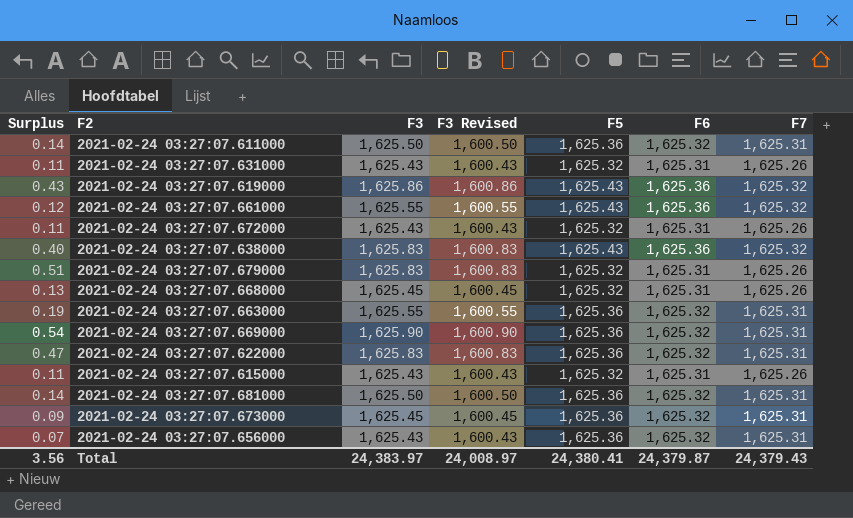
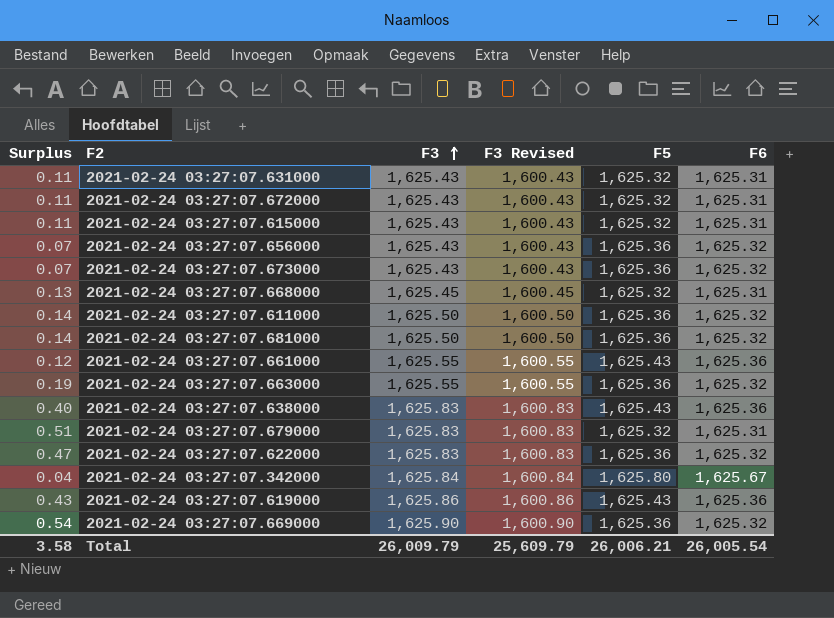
row order: none -> F3 ascending
column F7 | position: 7 -> none
2021-02-24 03:27:07.673000 | Surplus: 0.09 -> 0.07
2021-02-24 03:27:07.673000 | F3: 1,625.45 -> 1,625.43
2021-02-24 03:27:07.673000 | F3 Revised: 1,600.45 -> 1,600.43
row 2021-02-24 03:27:07.342000: none -> 0.04 | 1,625.84 | 1,600.84 | 1,625.80 | 1,625.67
Total | Surplus: 3.56 -> 3.58
Total | F3: 24,383.97 -> 26,009.79
Total | F3 Revised: 24,008.97 -> 25,609.79
Total | F5: 24,380.41 -> 26,006.21
Total | F6: 24,379.87 -> 26,005.54

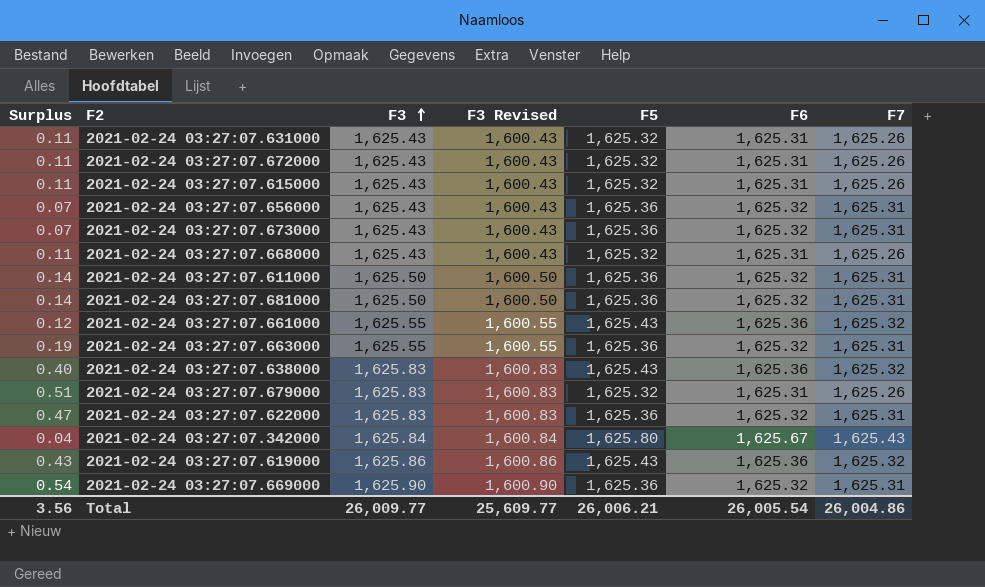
column F7 | position: none -> 7
2021-02-24 03:27:07.668000 | Surplus: 0.13 -> 0.11
2021-02-24 03:27:07.668000 | F3: 1,625.45 -> 1,625.43
2021-02-24 03:27:07.668000 | F3 Revised: 1,600.45 -> 1,600.43
Total | Surplus: 3.58 -> 3.56
Total | F3: 26,009.79 -> 26,009.77
Total | F3 Revised: 25,609.79 -> 25,609.77

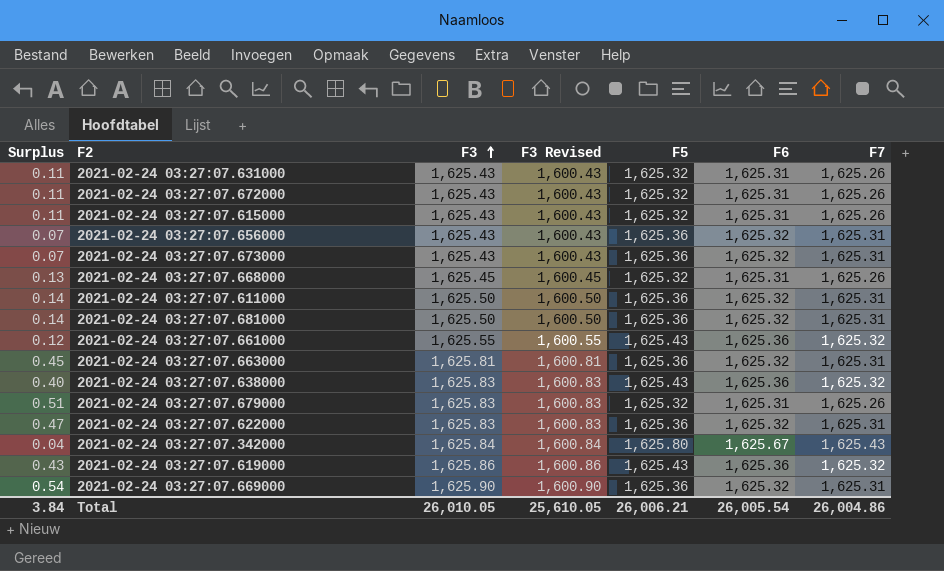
2021-02-24 03:27:07.668000 | Surplus: 0.11 -> 0.13
2021-02-24 03:27:07.668000 | F3: 1,625.43 -> 1,625.45
2021-02-24 03:27:07.668000 | F3 Revised: 1,600.43 -> 1,600.45
2021-02-24 03:27:07.663000 | Surplus: 0.19 -> 0.45
2021-02-24 03:27:07.663000 | F3: 1,625.55 -> 1,625.81
2021-02-24 03:27:07.663000 | F3 Revised: 1,600.55 -> 1,600.81
Total | Surplus: 3.56 -> 3.84
Total | F3: 26,009.77 -> 26,010.05
Total | F3 Revised: 25,609.77 -> 25,610.05

